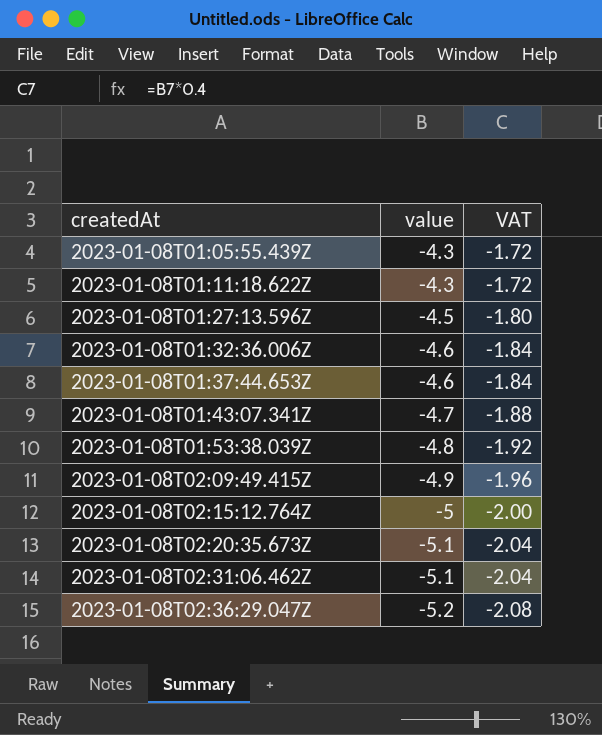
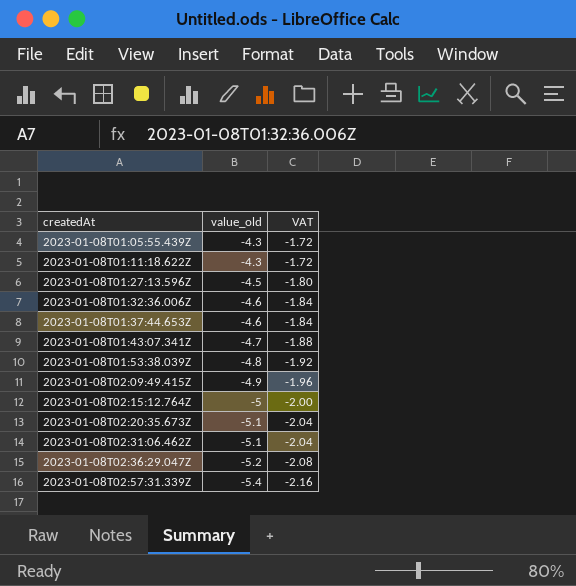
column name: value -> value_old
row 2023-01-08T02:57:31.339Z: none -> -5.4 | -2.16

